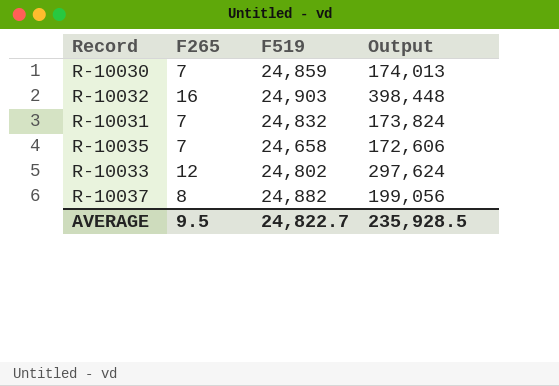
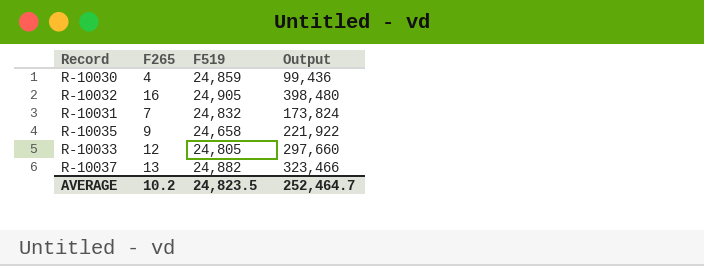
R-10030 | F265: 7 -> 4
R-10030 | Output: 174,013 -> 99,436
R-10032 | F519: 24,903 -> 24,905
R-10032 | Output: 398,448 -> 398,480
R-10035 | F265: 7 -> 9
R-10035 | Output: 172,606 -> 221,922
R-10033 | F519: 24,802 -> 24,805
R-10033 | Output: 297,624 -> 297,660
R-10037 | F265: 8 -> 13
R-10037 | Output: 199,056 -> 323,466
AVERAGE | F265: 9.5 -> 10.2
AVERAGE | F519: 24,822.7 -> 24,823.5
AVERAGE | Output: 235,928.5 -> 252,464.7

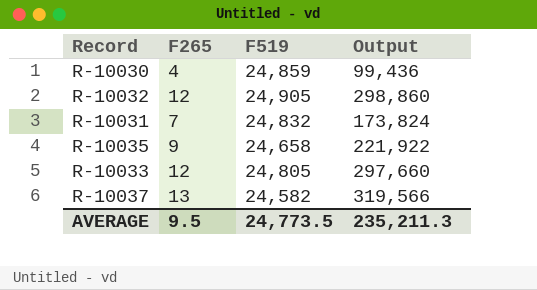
R-10032 | F265: 16 -> 12
R-10032 | Output: 398,480 -> 298,860
R-10037 | F519: 24,882 -> 24,582
R-10037 | Output: 323,466 -> 319,566
AVERAGE | F265: 10.2 -> 9.5
AVERAGE | F519: 24,823.5 -> 24,773.5
AVERAGE | Output: 252,464.7 -> 235,211.3

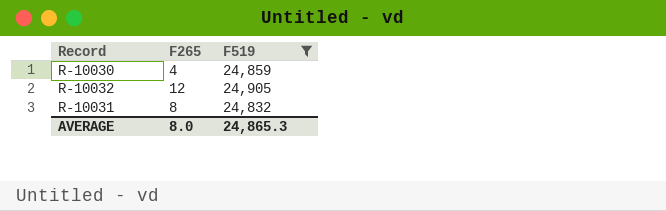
filter: none -> F519 >= 24,832
column Output | formula: [F265] * [F519] -> none
R-10031 | F265: 7 -> 8
AVERAGE | F265: 9.5 -> 8.0
AVERAGE | F519: 24,773.5 -> 24,865.3

